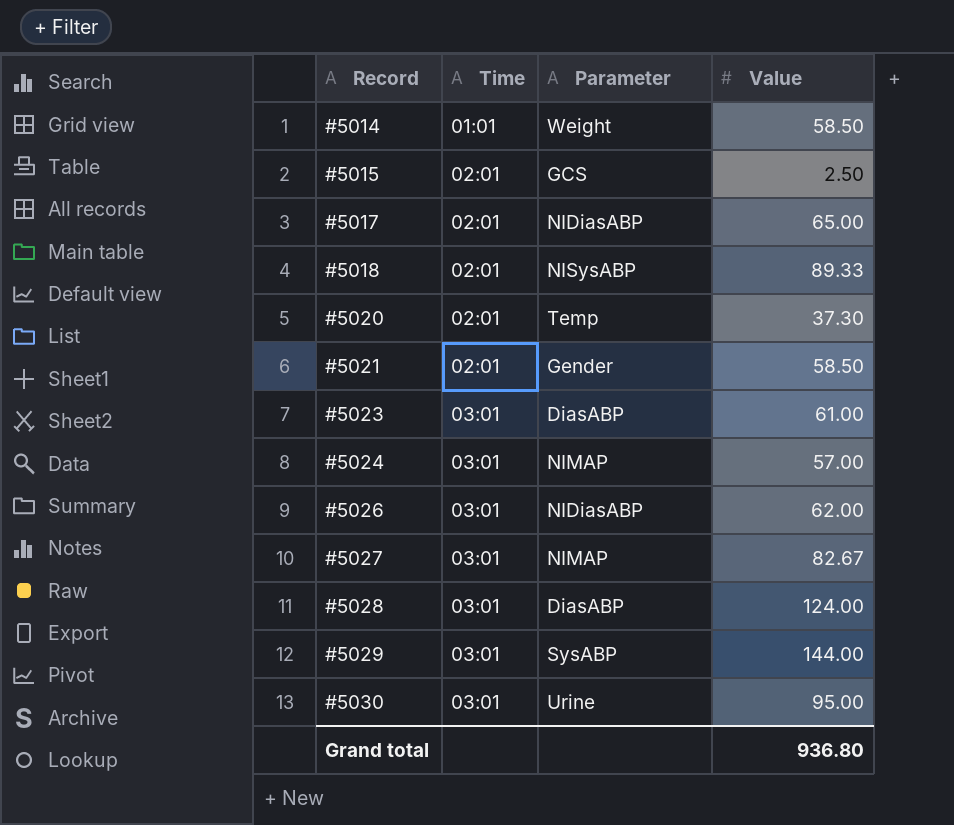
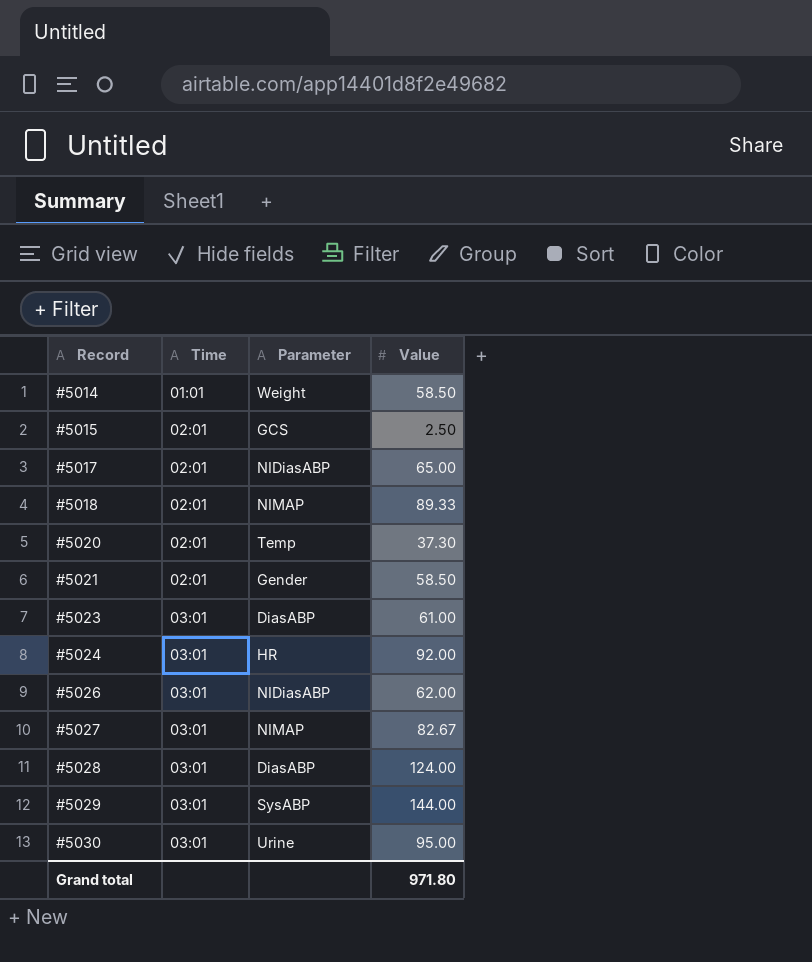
#5018 | Parameter: NISysABP -> NIMAP
#5024 | Parameter: NIMAP -> HR
#5024 | Value: 57.00 -> 92.00
Grand total | Value: 936.80 -> 971.80

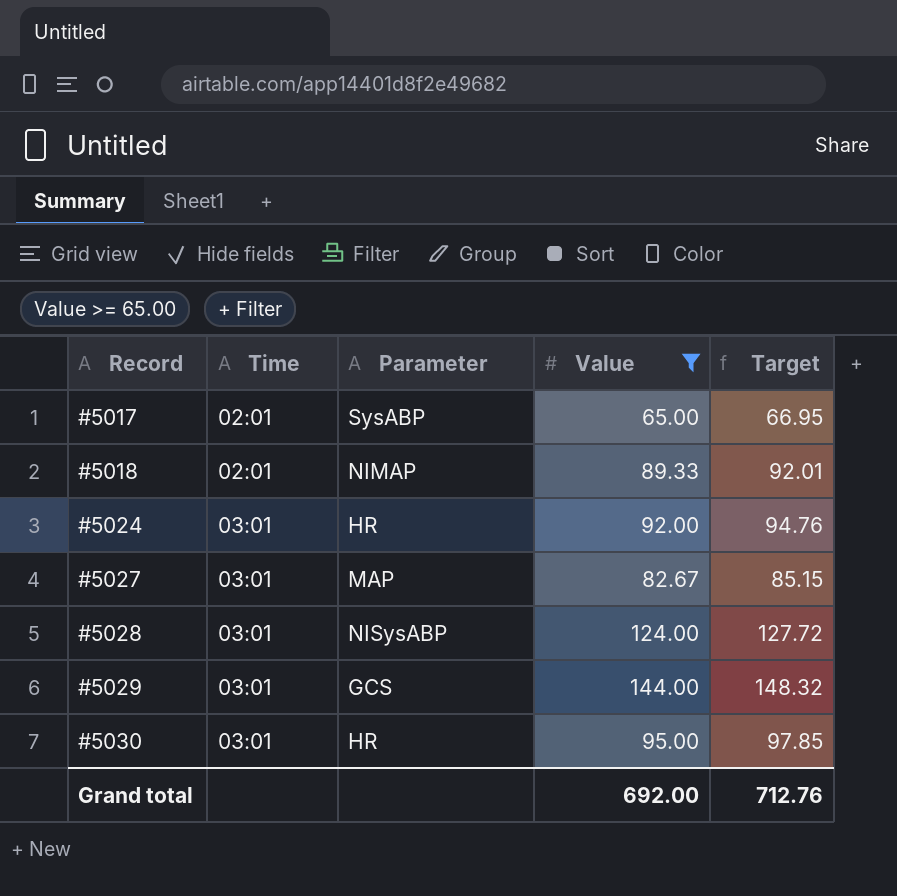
filter: none -> Value >= 65.00
column Target | formula: none -> [Value] * 1.03
#5017 | Parameter: NIDiasABP -> SysABP
#5027 | Parameter: NIMAP -> MAP
#5028 | Parameter: DiasABP -> NISysABP
#5029 | Parameter: SysABP -> GCS
#5030 | Parameter: Urine -> HR
Grand total | Value: 971.80 -> 692.00

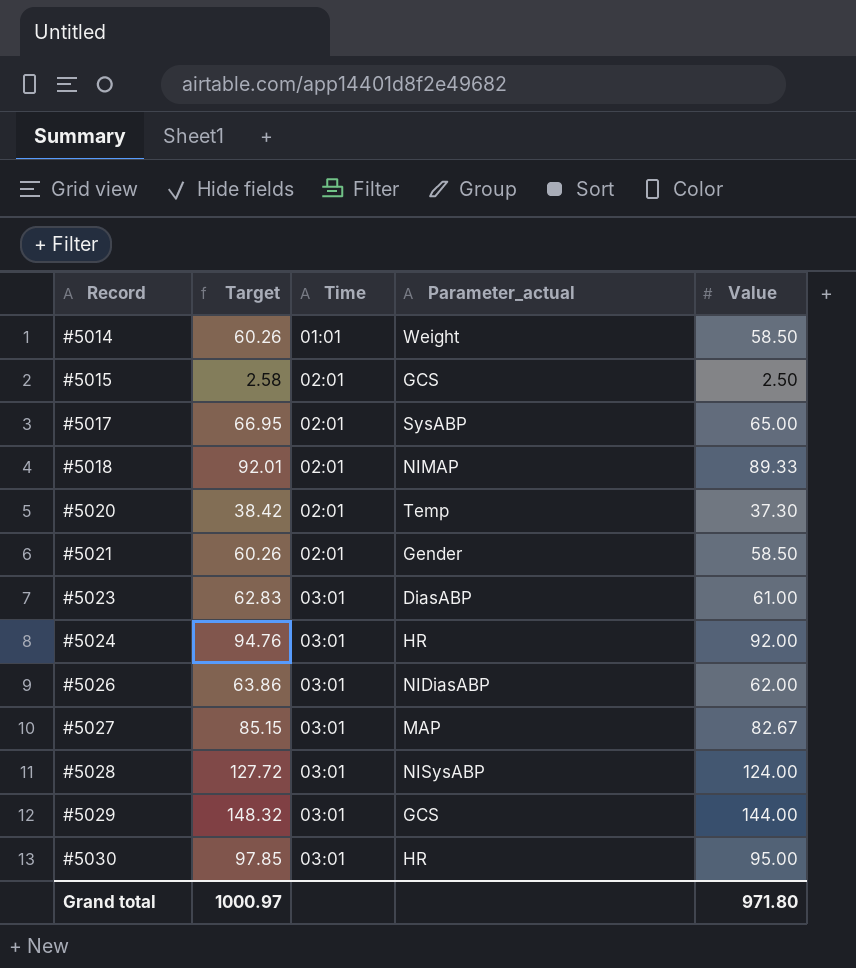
filter: Value >= 65.00 -> none
column Target | position: 5 -> 2
column name: Parameter -> Parameter_actual
Grand total | Target: 712.76 -> 1000.97
Grand total | Value: 692.00 -> 971.80

